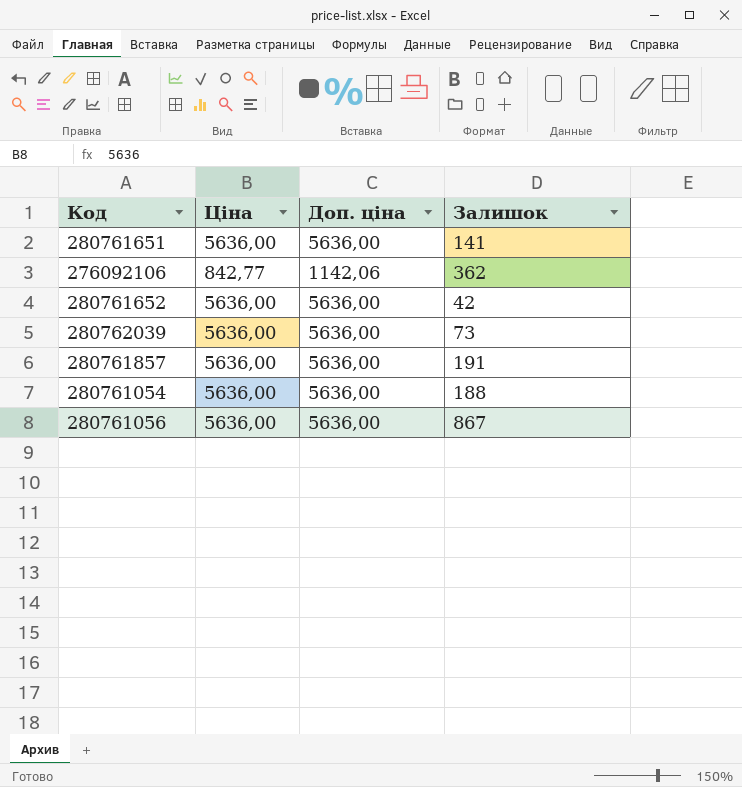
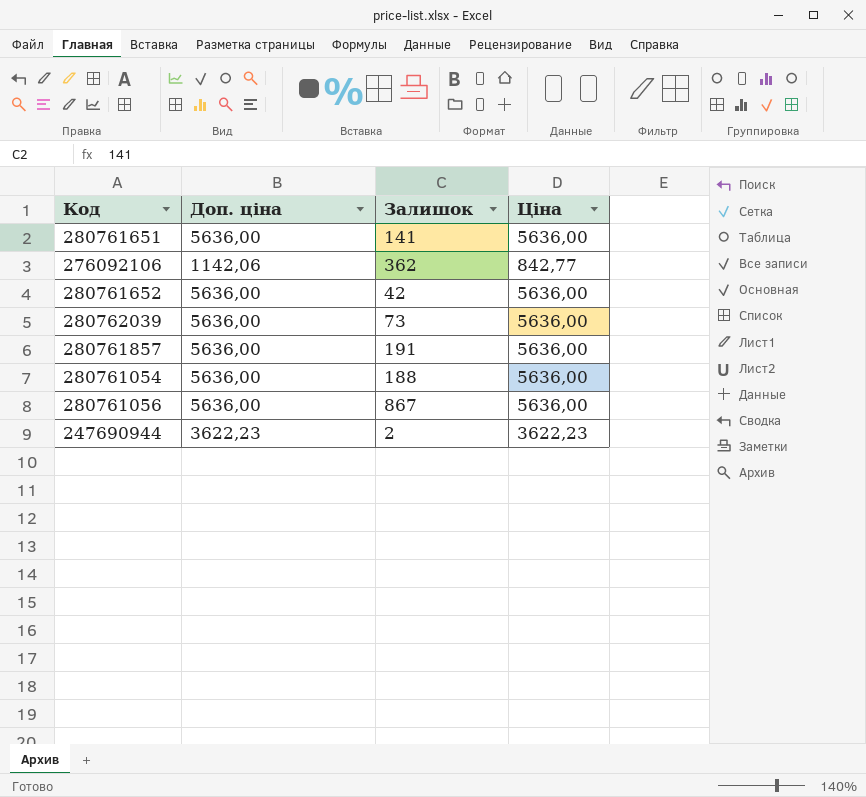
column Ціна | position: 2 -> 4
row 247690944: none -> 3622,23 | 2 | 3622,23

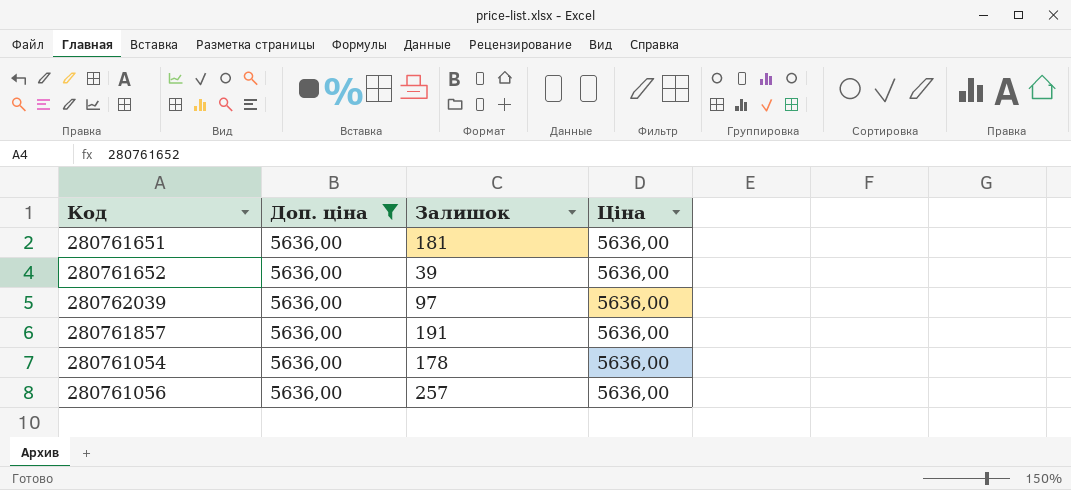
filter: none -> Доп. ціна = 5636,00
280761651 | Залишок: 141 -> 181
280761652 | Залишок: 42 -> 39
280762039 | Залишок: 73 -> 97
280761054 | Залишок: 188 -> 178
280761056 | Залишок: 867 -> 257

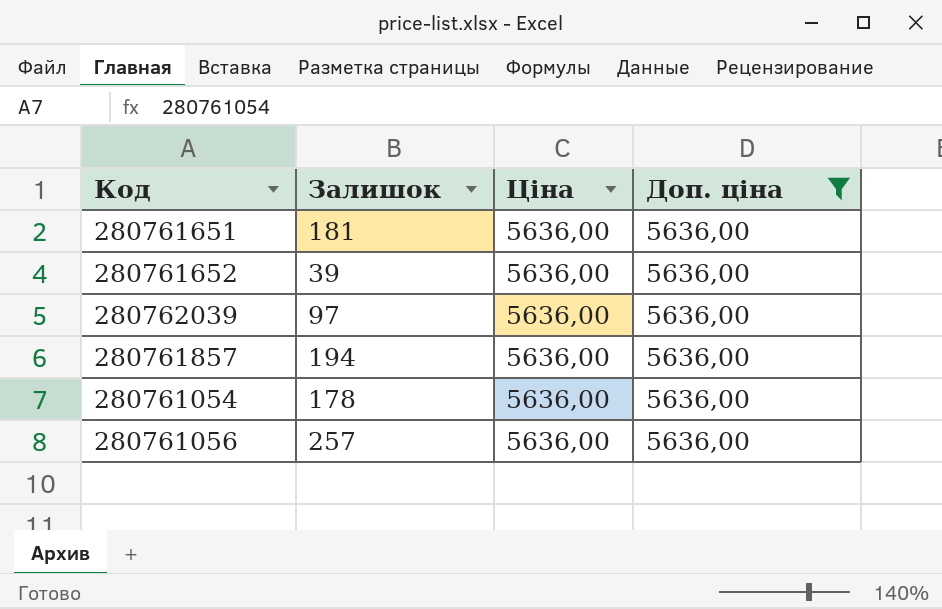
column Доп. ціна | position: 2 -> 4
280761857 | Залишок: 191 -> 194

